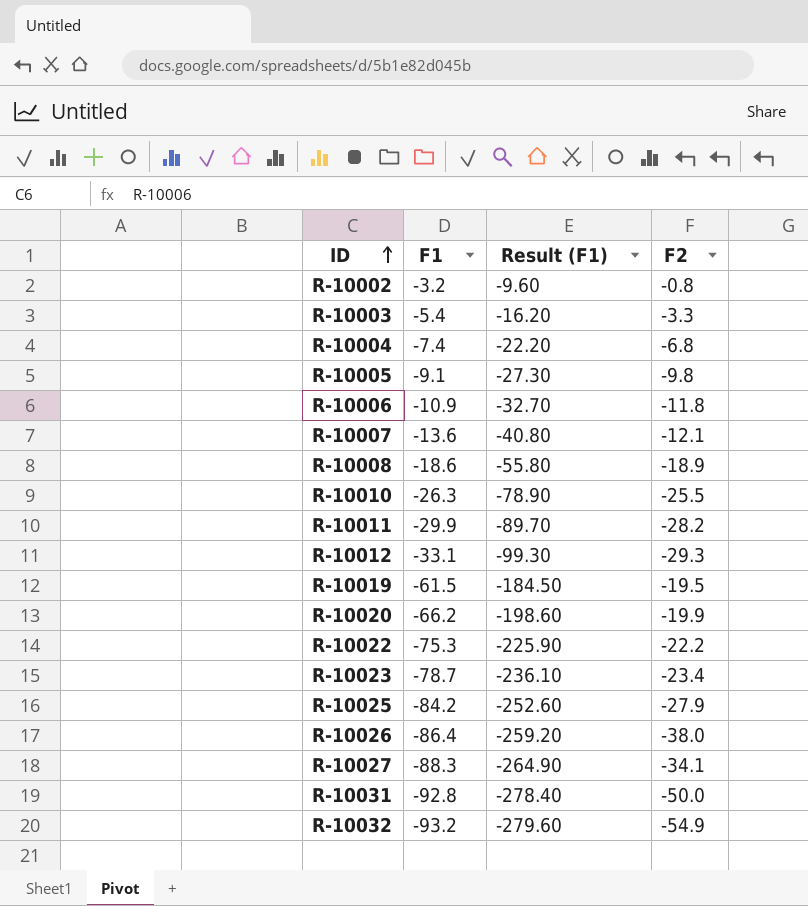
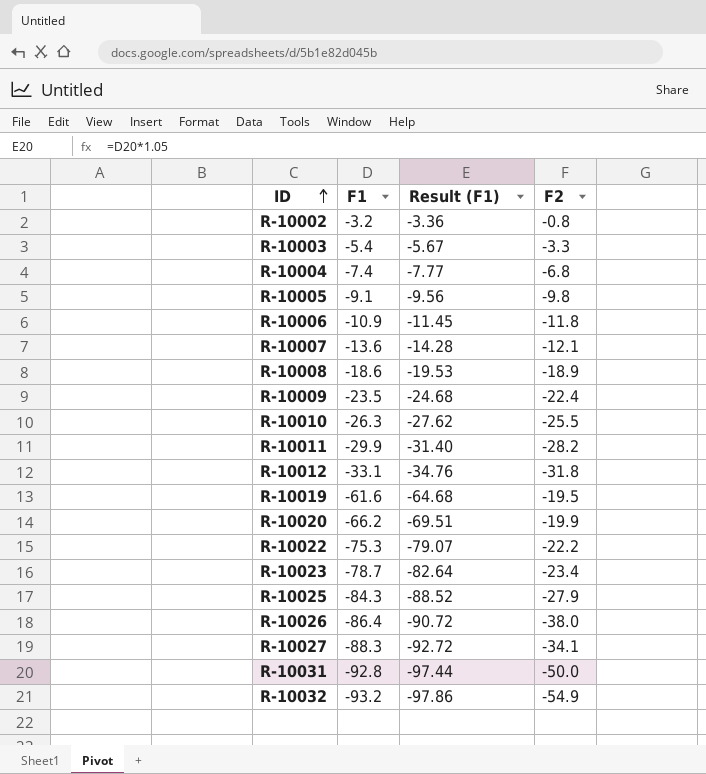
column Result (F1) | formula: [F1] * 3 -> [F1] * 1.05
row R-10009: none -> -23.5 | -24.68 | -22.4
R-10012 | F2: -29.3 -> -31.8
R-10019 | F1: -61.5 -> -61.6
R-10025 | F1: -84.2 -> -84.3

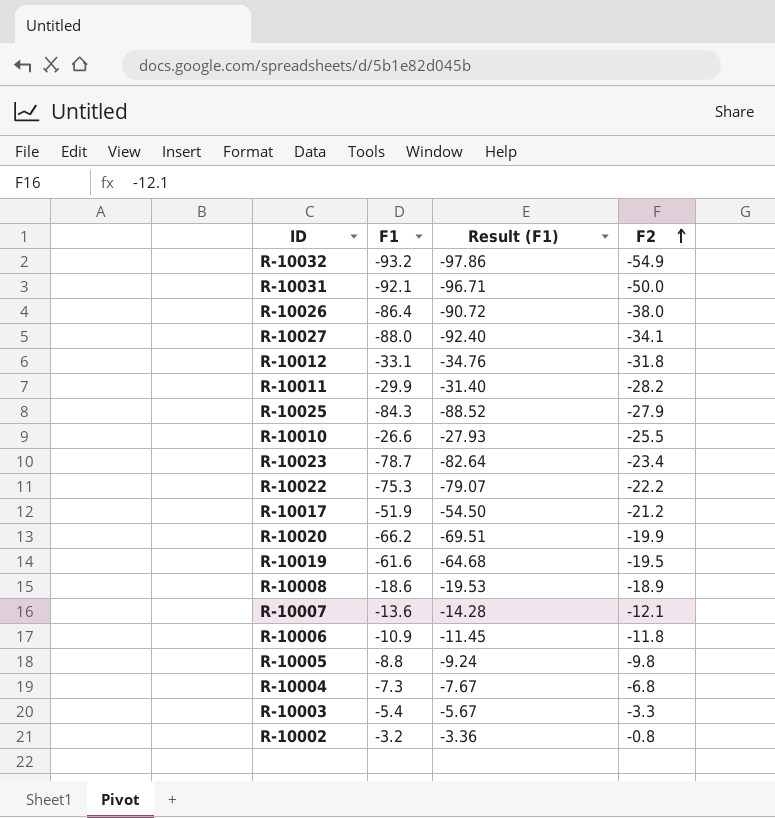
row order: ID ascending -> F2 ascending
row R-10009: -23.5 | -24.68 | -22.4 -> none
R-10031 | F1: -92.8 -> -92.1
R-10031 | Result (F1): -97.44 -> -96.71
R-10027 | F1: -88.3 -> -88.0
R-10027 | Result (F1): -92.72 -> -92.40
R-10010 | F1: -26.3 -> -26.6
R-10010 | Result (F1): -27.62 -> -27.93
row R-10017: none -> -51.9 | -54.50 | -21.2
R-10005 | F1: -9.1 -> -8.8
R-10005 | Result (F1): -9.56 -> -9.24
R-10004 | F1: -7.4 -> -7.3
R-10004 | Result (F1): -7.77 -> -7.67

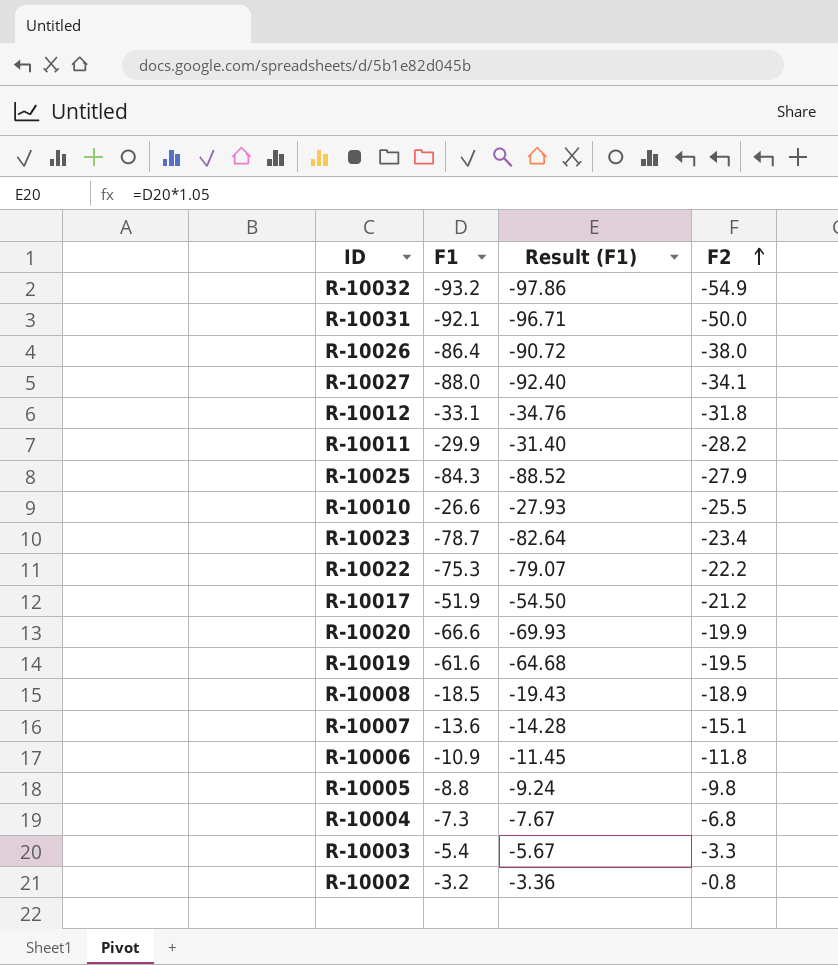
R-10020 | F1: -66.2 -> -66.6
R-10020 | Result (F1): -69.51 -> -69.93
R-10008 | F1: -18.6 -> -18.5
R-10008 | Result (F1): -19.53 -> -19.43
R-10007 | F2: -12.1 -> -15.1

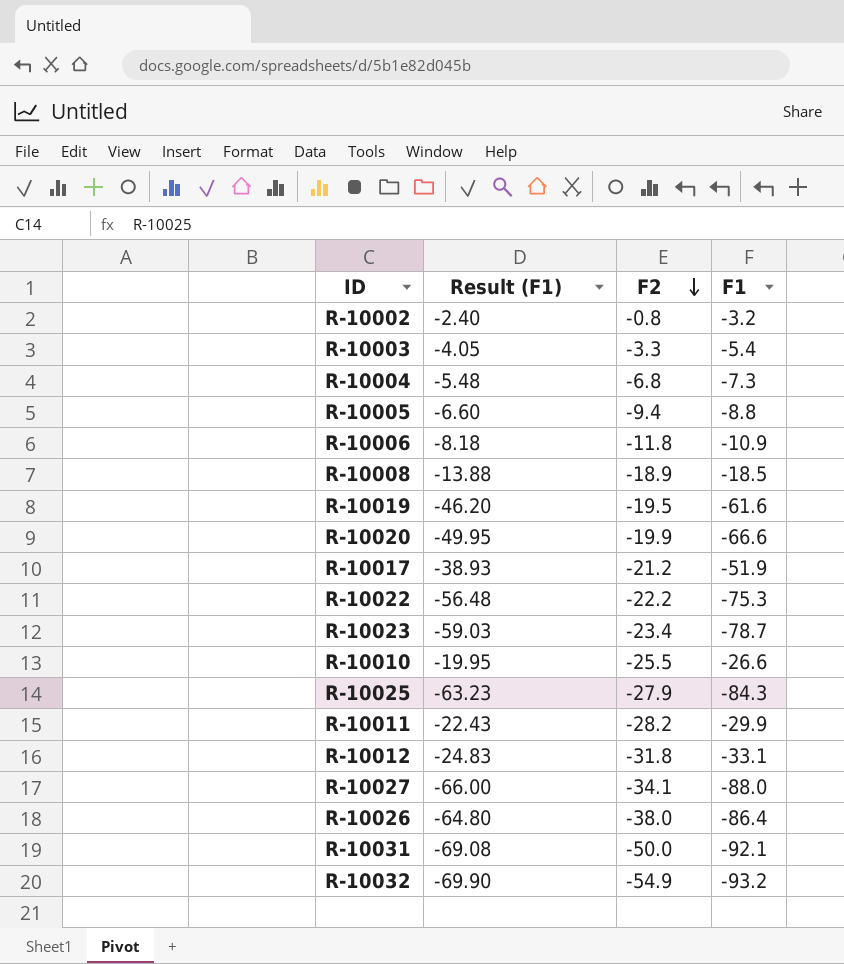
row order: F2 ascending -> F2 descending
column Result (F1) | formula: [F1] * 1.05 -> [F1] * 0.75
column F1 | position: 2 -> 4
row R-10007: -13.6 | -14.28 | -15.1 -> none
R-10005 | F2: -9.8 -> -9.4

